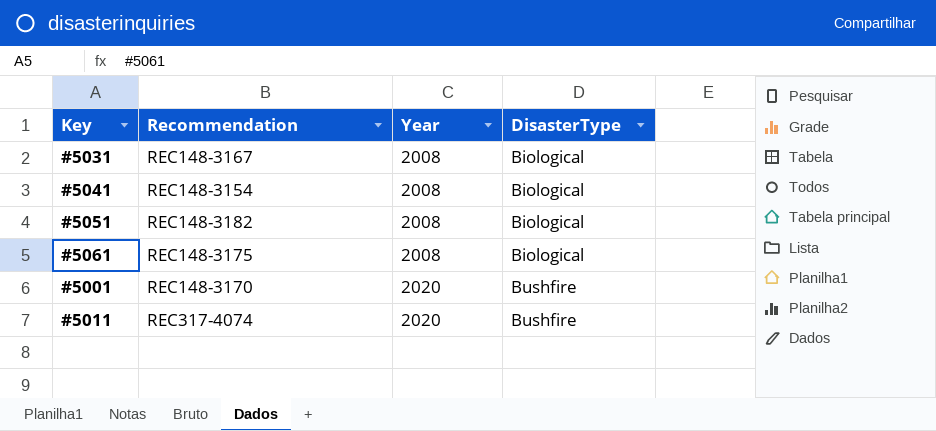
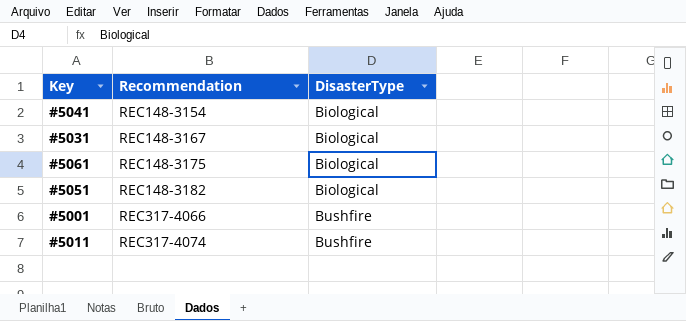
row order: Year ascending -> Recommendation ascending
column Year | position: 3 -> none
#5001 | Recommendation: REC148-3170 -> REC317-4066

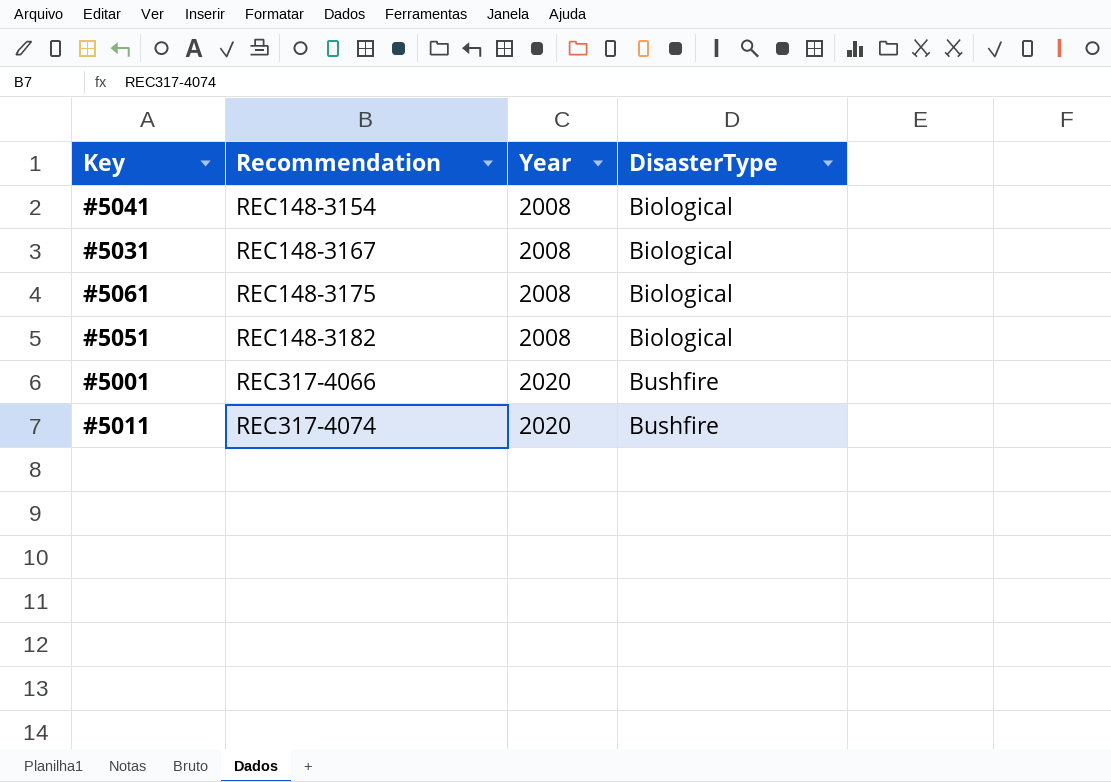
column Year | position: none -> 3

